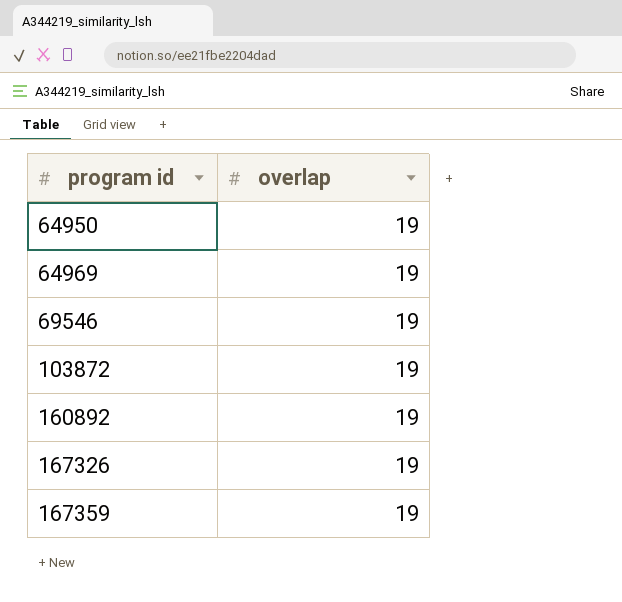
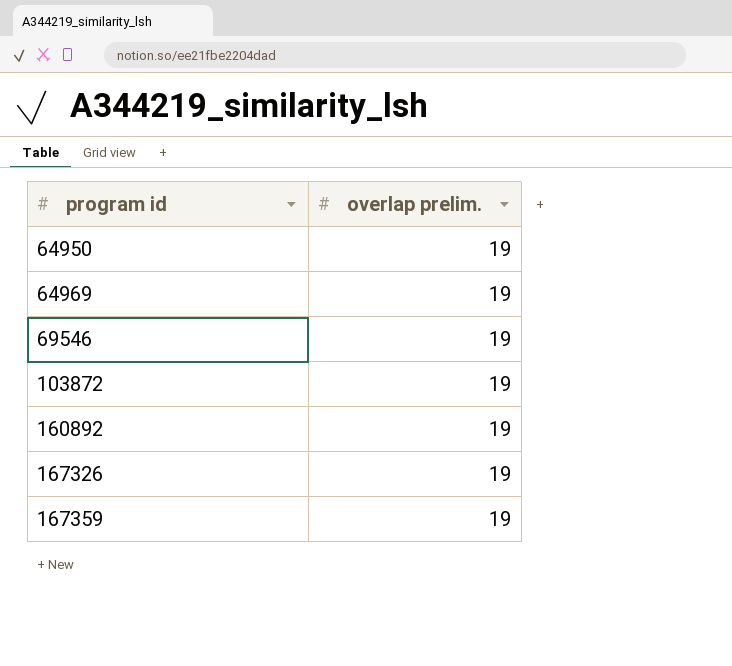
column name: overlap -> overlap prelim.

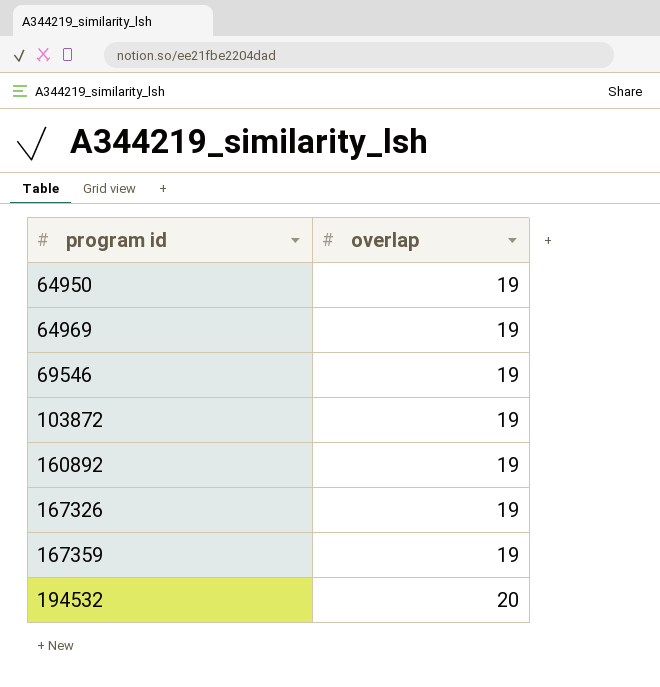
column name: overlap prelim. -> overlap
row 194532: none -> 20

